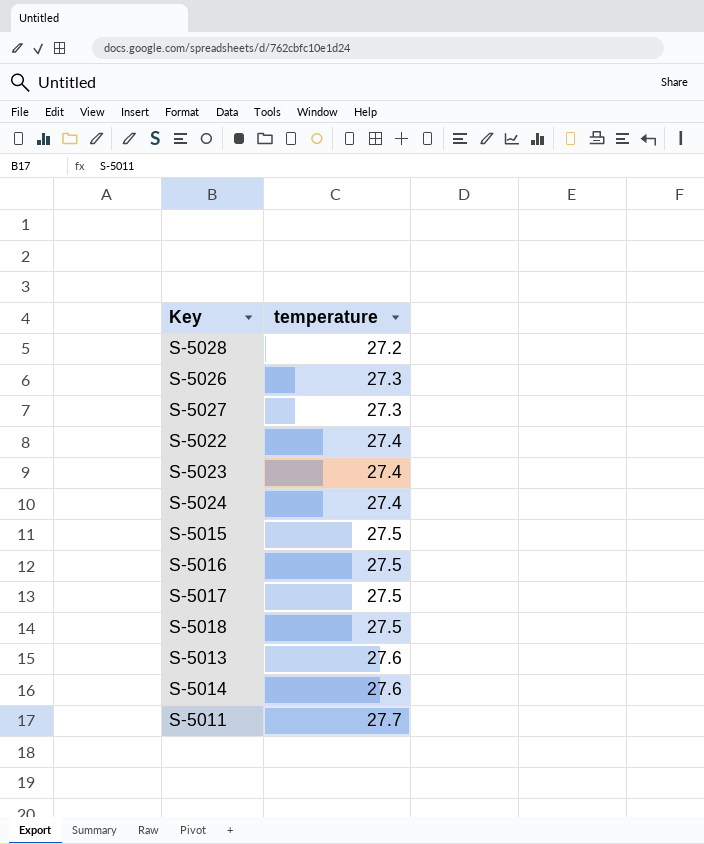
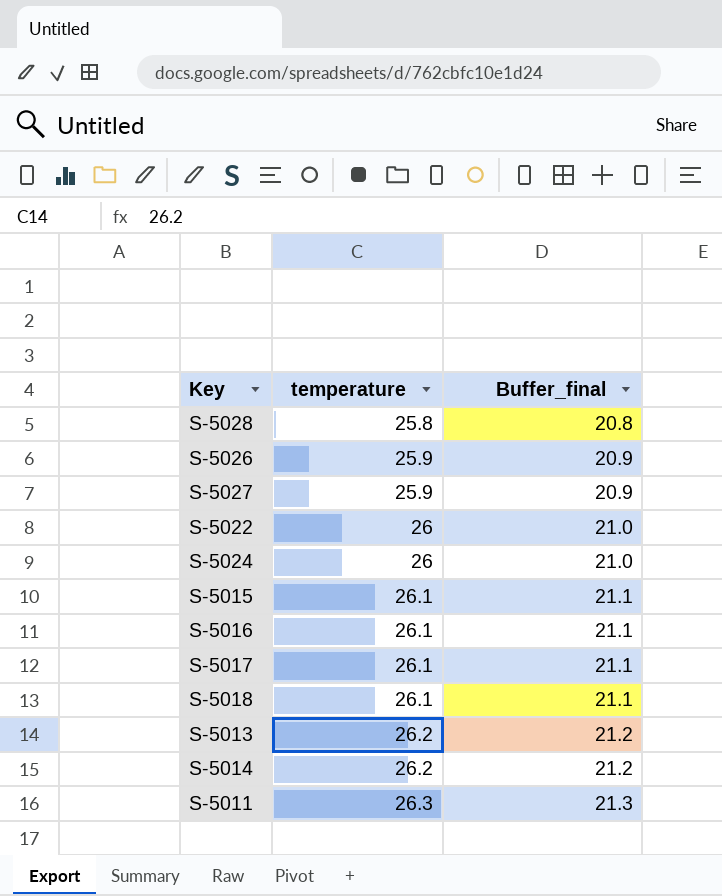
column Buffer_final | formula: none -> [temperature] - 5
row S-5023: 27.4 -> none
S-5028 | temperature: 27.2 -> 25.8
S-5026 | temperature: 27.3 -> 25.9
S-5027 | temperature: 27.3 -> 25.9
S-5022 | temperature: 27.4 -> 26
S-5024 | temperature: 27.4 -> 26
S-5015 | temperature: 27.5 -> 26.1
S-5016 | temperature: 27.5 -> 26.1
S-5017 | temperature: 27.5 -> 26.1
S-5018 | temperature: 27.5 -> 26.1
S-5013 | temperature: 27.6 -> 26.2
S-5014 | temperature: 27.6 -> 26.2
S-5011 | temperature: 27.7 -> 26.3

